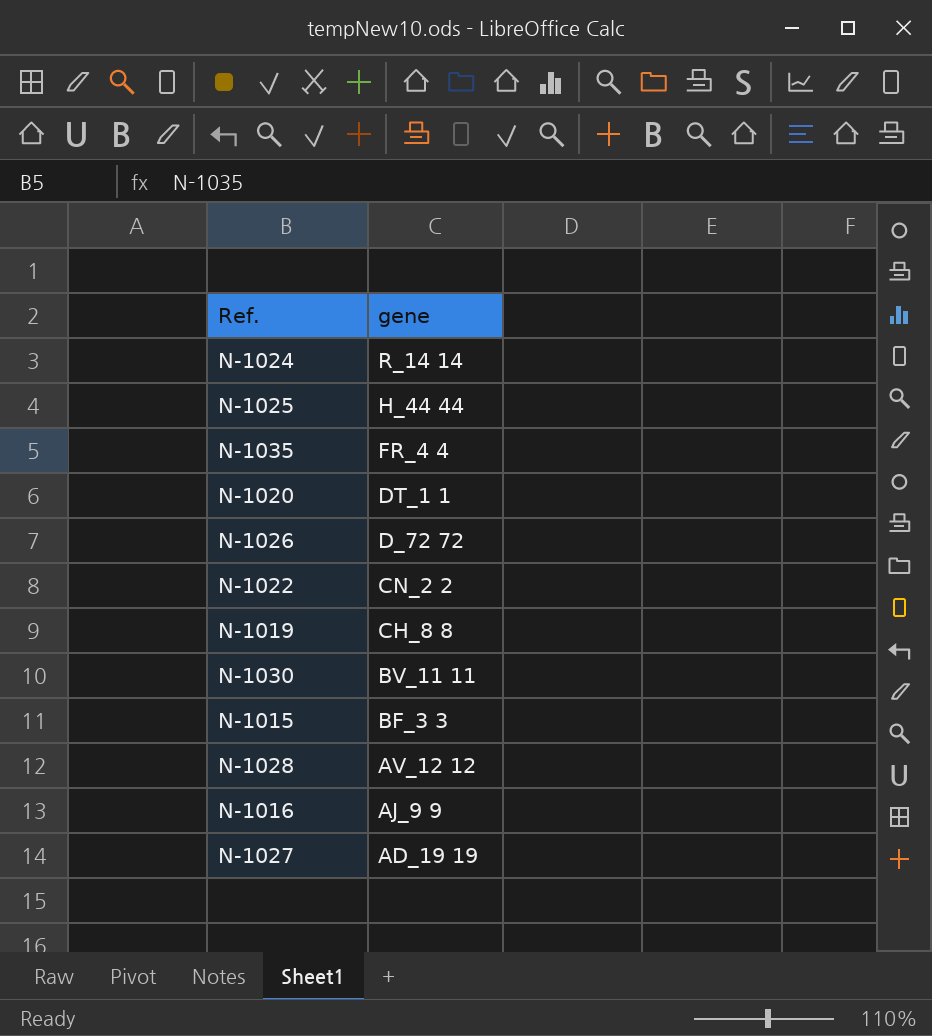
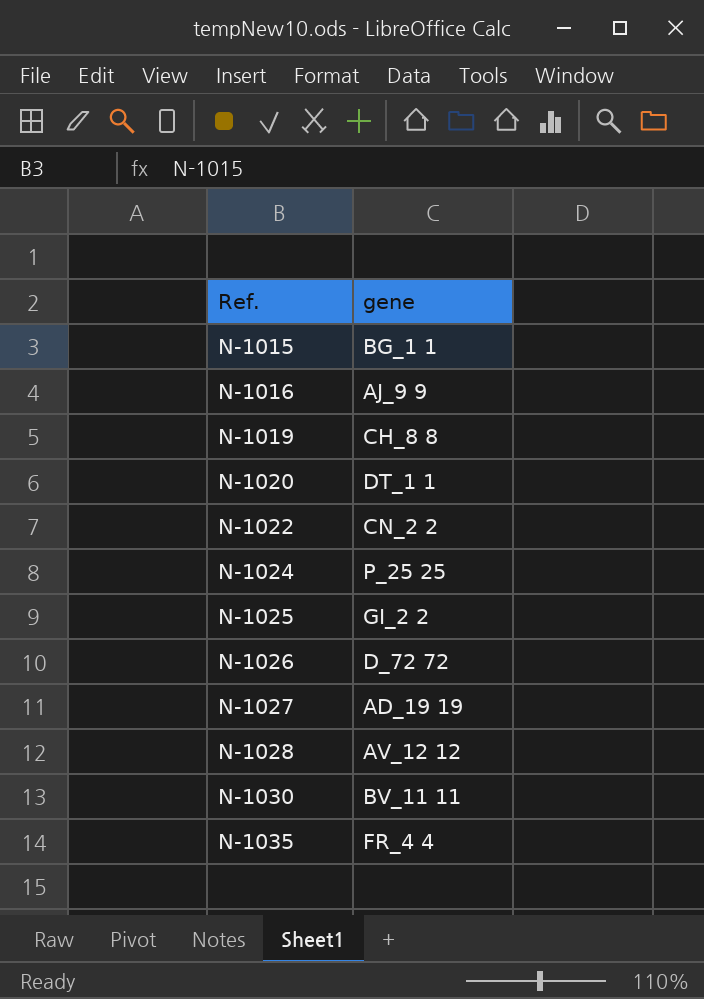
row order: gene descending -> Ref. ascending
N-1015 | gene: BF_3 3 -> BG_1 1
N-1024 | gene: R_14 14 -> P_25 25
N-1025 | gene: H_44 44 -> GI_2 2

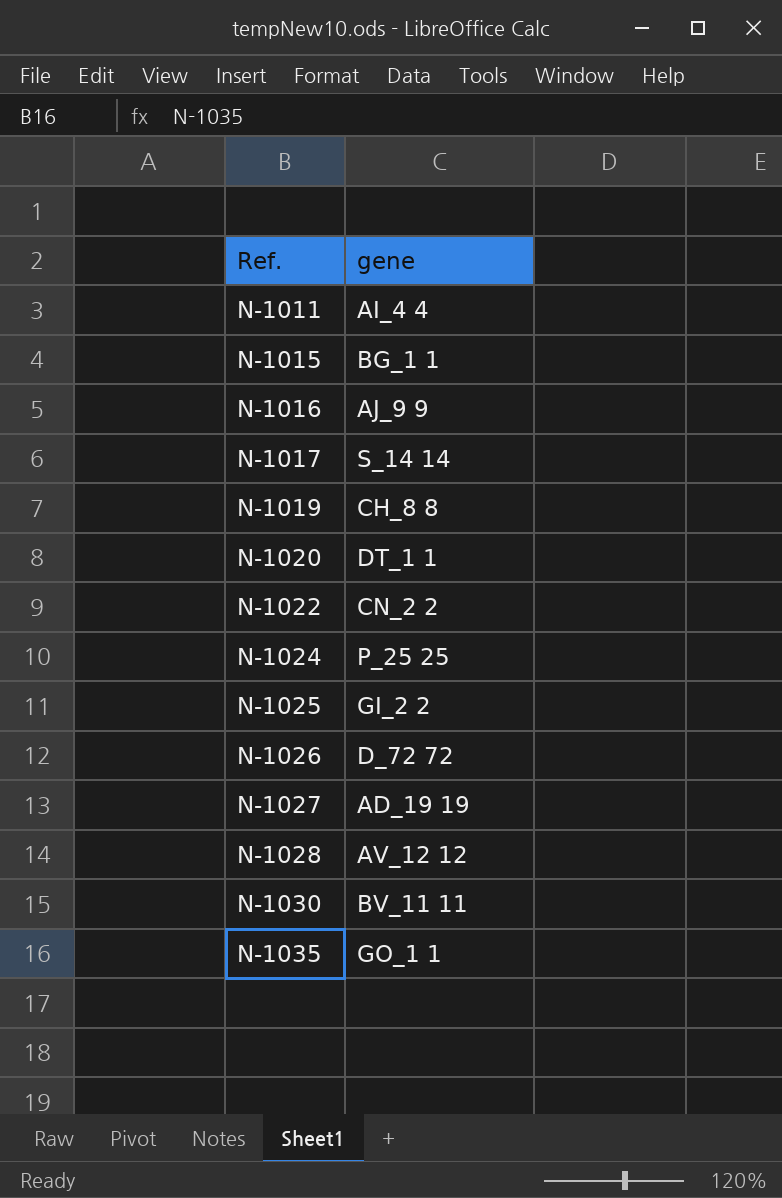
row N-1011: none -> AI_4 4
row N-1017: none -> S_14 14
N-1035 | gene: FR_4 4 -> GO_1 1

